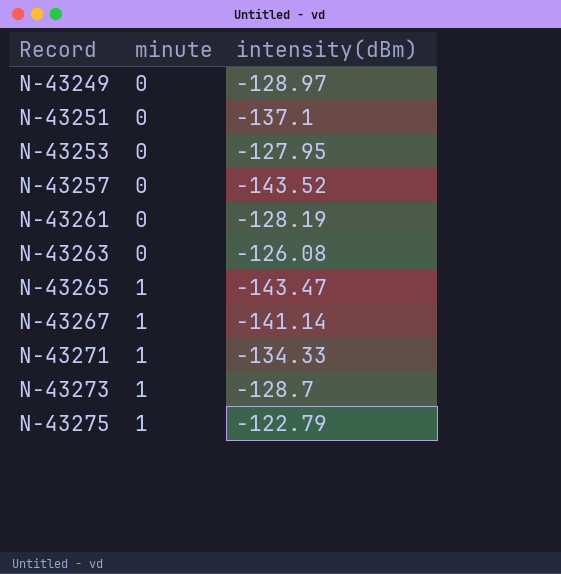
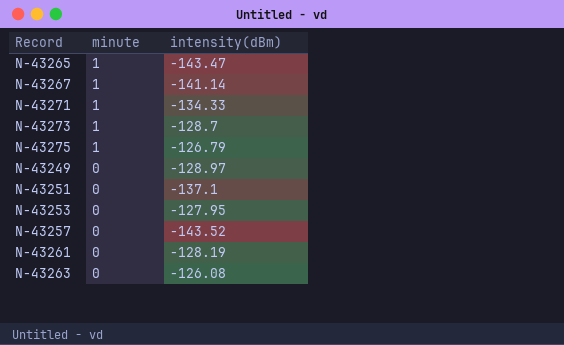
row order: Record ascending -> minute descending
N-43275 | intensity(dBm): -122.79 -> -126.79

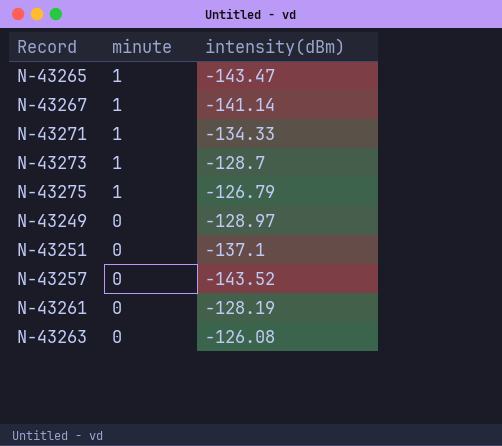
row N-43253: 0 | -127.95 -> none

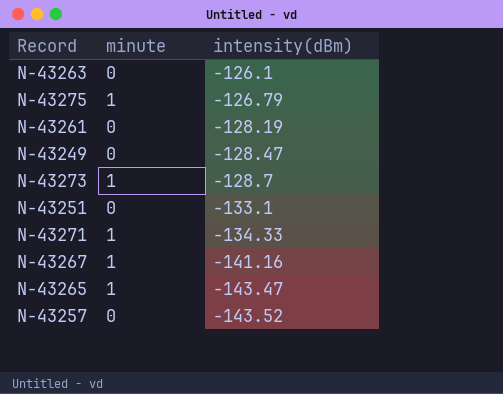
row order: minute descending -> intensity(dBm) descending
N-43263 | intensity(dBm): -126.08 -> -126.1
N-43249 | intensity(dBm): -128.97 -> -128.47
N-43251 | intensity(dBm): -137.1 -> -133.1
N-43267 | intensity(dBm): -141.14 -> -141.16

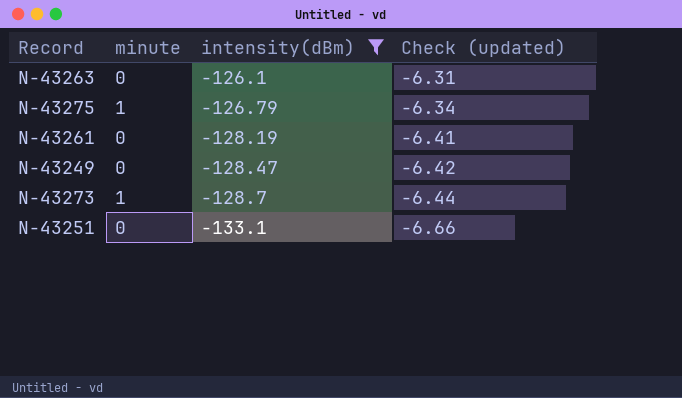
filter: none -> intensity(dBm) >= -133.1
column Check (updated) | formula: none -> [intensity(dBm)] * 0.05

